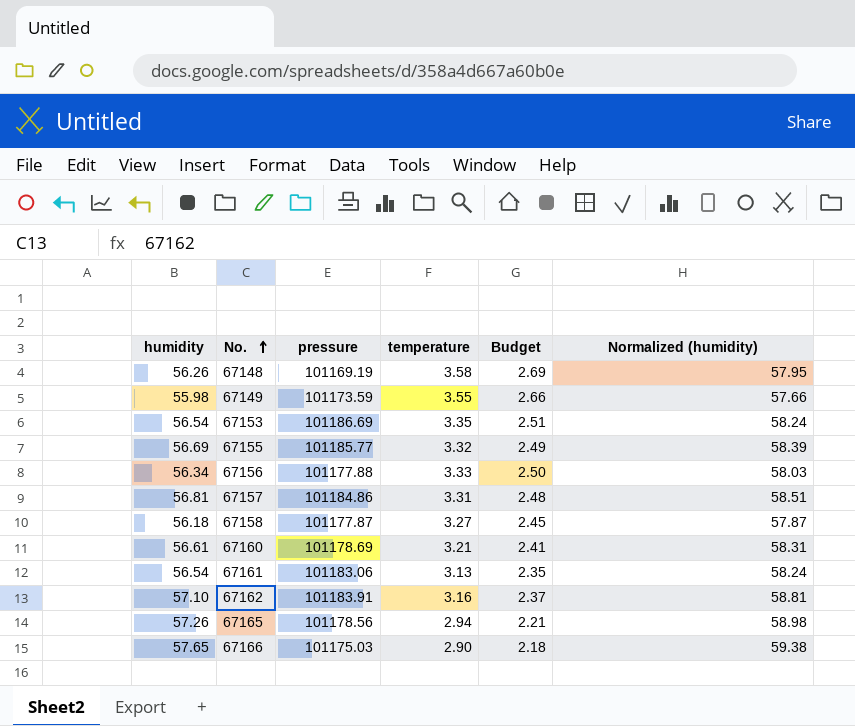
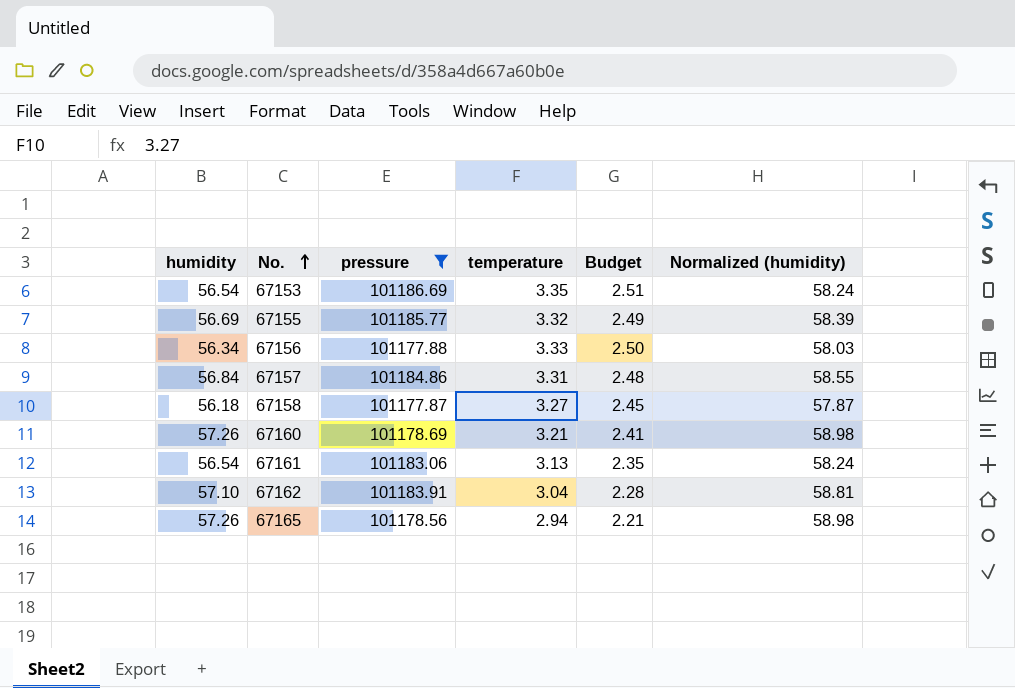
filter: none -> pressure >= 101177.87
67157 | humidity: 56.81 -> 56.84
67157 | Normalized (humidity): 58.51 -> 58.55
67160 | humidity: 56.61 -> 57.26
67160 | Normalized (humidity): 58.31 -> 58.98
67162 | temperature: 3.16 -> 3.04
67162 | Budget: 2.37 -> 2.28

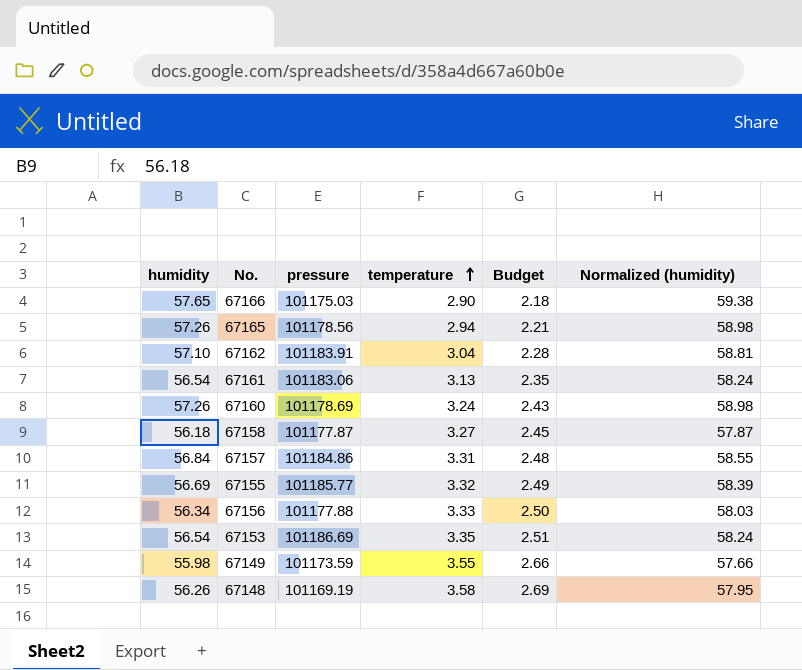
filter: pressure >= 101177.87 -> none
row order: No. ascending -> temperature ascending
67160 | temperature: 3.21 -> 3.24
67160 | Budget: 2.41 -> 2.43

